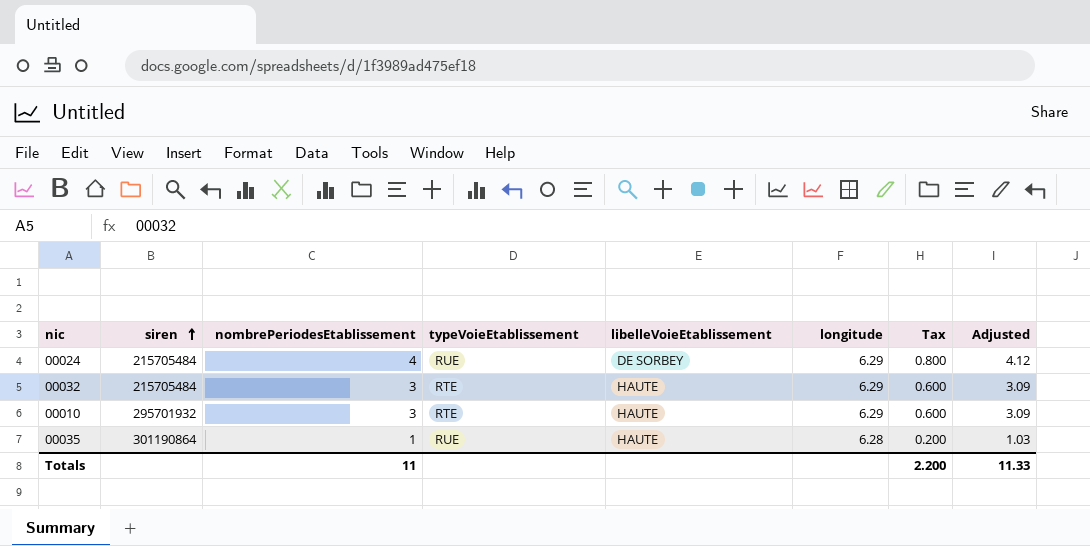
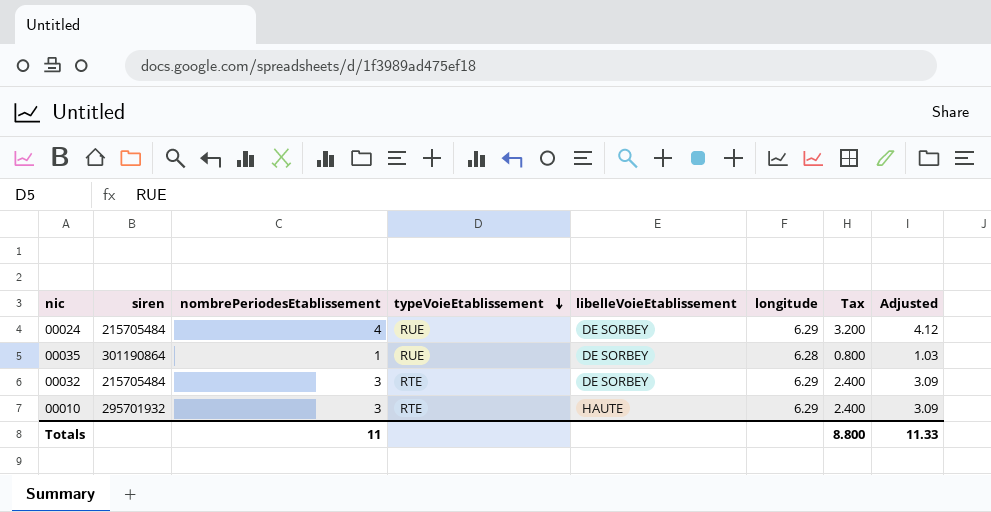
row order: siren ascending -> typeVoieEtablissement descending
column Tax | formula: [nombrePeriodesEtablissement] * 0.2 -> [nombrePeriodesEtablissement] * 0.8
00035 | libelleVoieEtablissement: HAUTE -> DE SORBEY
00032 | libelleVoieEtablissement: HAUTE -> DE SORBEY
Totals | Tax: 2.200 -> 8.800

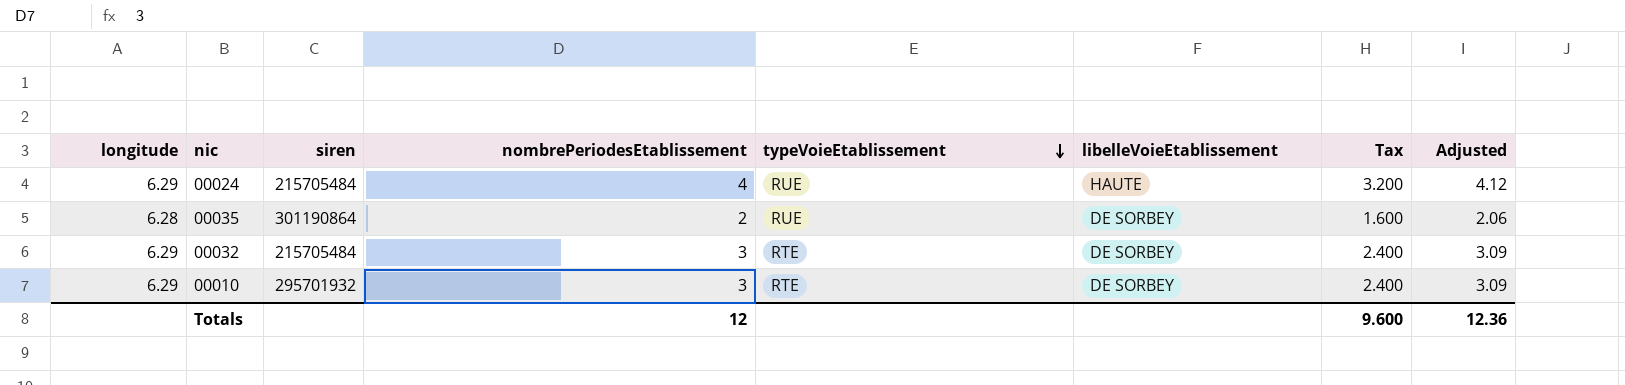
column longitude | position: 6 -> 1
00024 | libelleVoieEtablissement: DE SORBEY -> HAUTE
00035 | nombrePeriodesEtablissement: 1 -> 2
00035 | Tax: 0.800 -> 1.600
00035 | Adjusted: 1.03 -> 2.06
00010 | libelleVoieEtablissement: HAUTE -> DE SORBEY
Totals | nombrePeriodesEtablissement: 11 -> 12
Totals | Tax: 8.800 -> 9.600
Totals | Adjusted: 11.33 -> 12.36

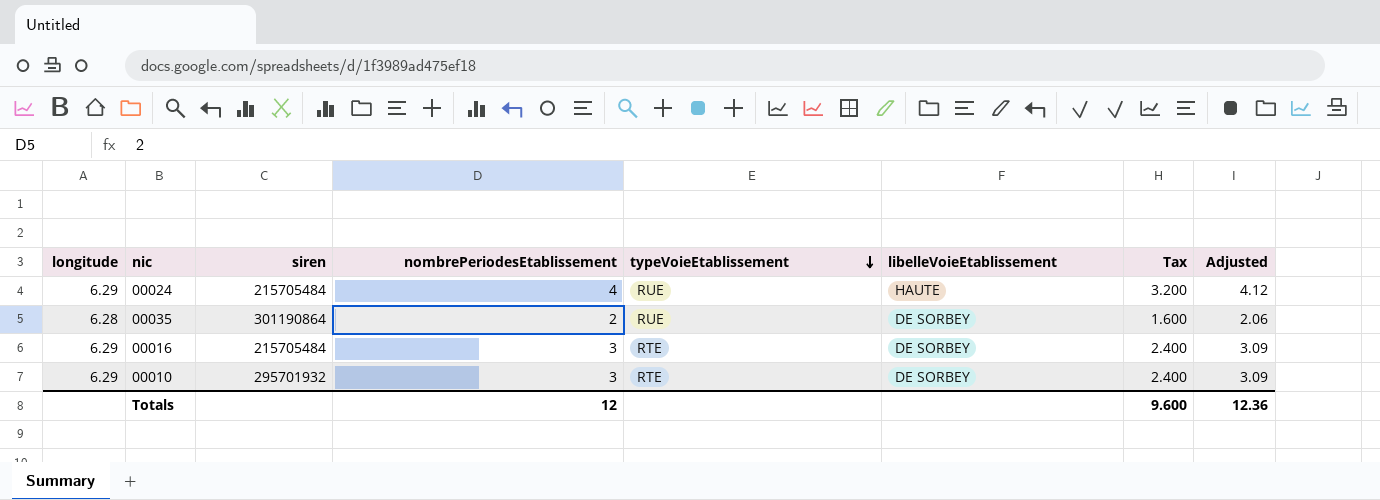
row 00032: 6.29 | 215705484 | 3 | RTE | DE SORBEY | 2.400 | 3.09 -> none
row 00016: none -> 6.29 | 215705484 | 3 | RTE | DE SORBEY | 2.400 | 3.09

